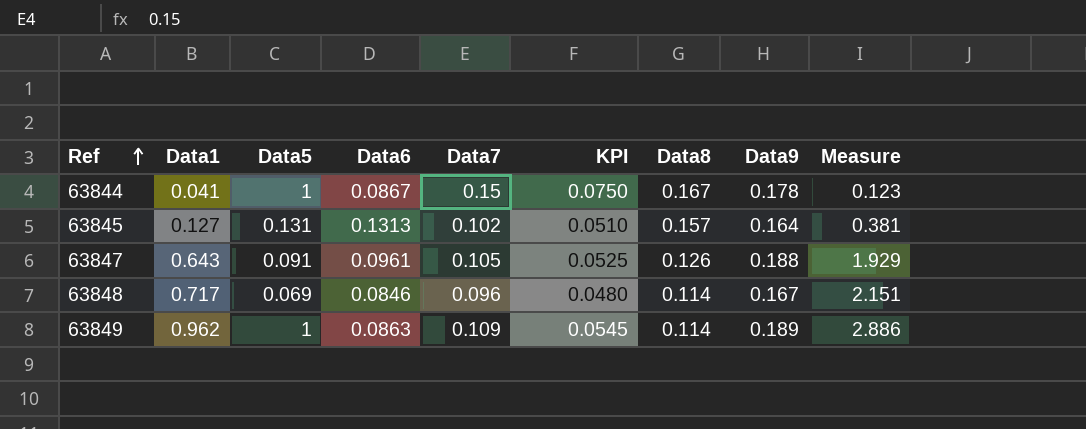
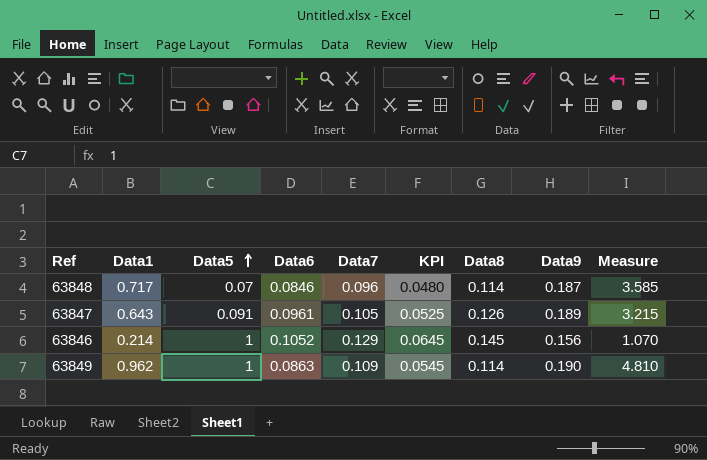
row order: Ref ascending -> Data5 ascending
column Measure | formula: [Data1] * 3 -> [Data1] * 5
row 63844: 0.041 | 1 | 0.0867 | 0.15 | 0.0750 | 0.167 | 0.178 | 0.123 -> none
row 63845: 0.127 | 0.131 | 0.1313 | 0.102 | 0.0510 | 0.157 | 0.164 | 0.381 -> none
63848 | Data5: 0.069 -> 0.07
63848 | Data9: 0.167 -> 0.187
63847 | Data9: 0.188 -> 0.189
row 63846: none -> 0.214 | 1 | 0.1052 | 0.129 | 0.0645 | 0.145 | 0.156 | 1.070
63849 | Data9: 0.189 -> 0.190

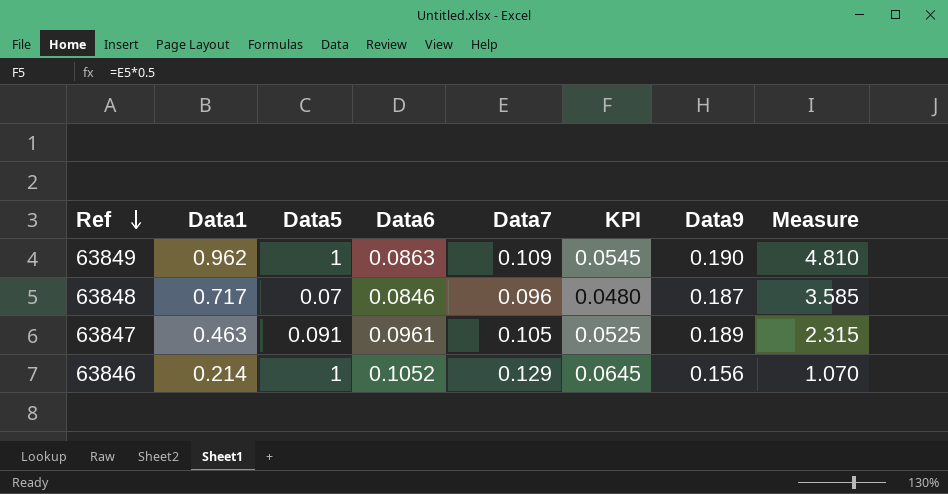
row order: Data5 ascending -> Ref descending
column Data8 | position: 7 -> none
63847 | Data1: 0.643 -> 0.463
63847 | Measure: 3.215 -> 2.315

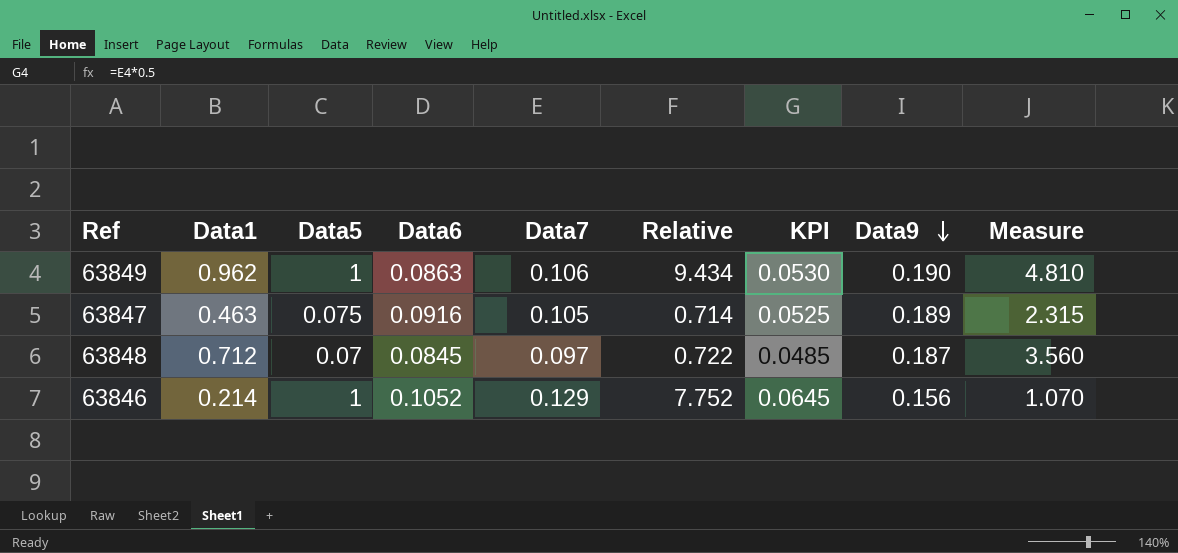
row order: Ref descending -> Data9 descending
column Relative | formula: none -> [Data5] / [Data7]
63849 | Data7: 0.109 -> 0.106
63849 | KPI: 0.0545 -> 0.0530
63847 | Data5: 0.091 -> 0.075
63847 | Data6: 0.0961 -> 0.0916
63848 | Data1: 0.717 -> 0.712
63848 | Data6: 0.0846 -> 0.0845
63848 | Data7: 0.096 -> 0.097
63848 | KPI: 0.0480 -> 0.0485
63848 | Measure: 3.585 -> 3.560

